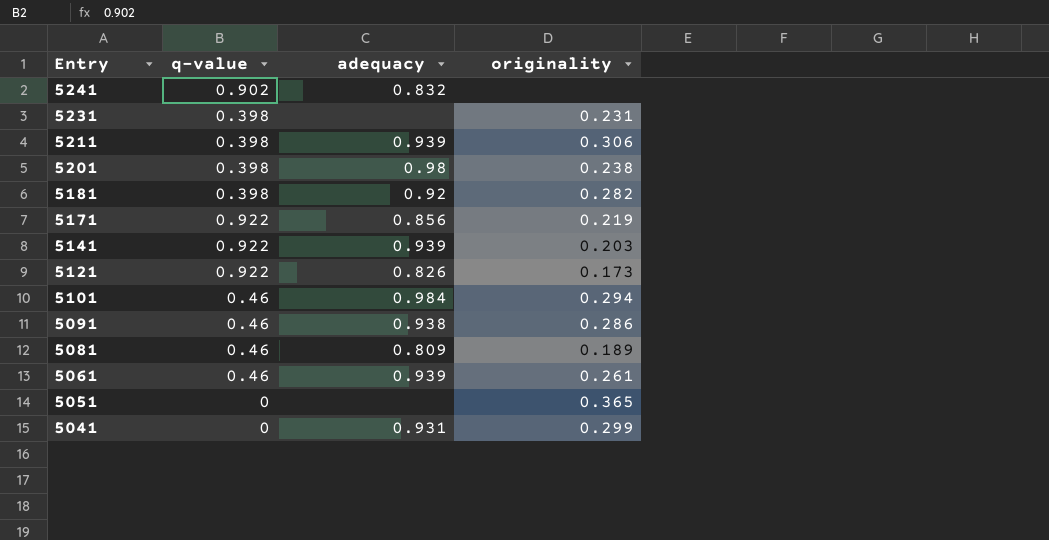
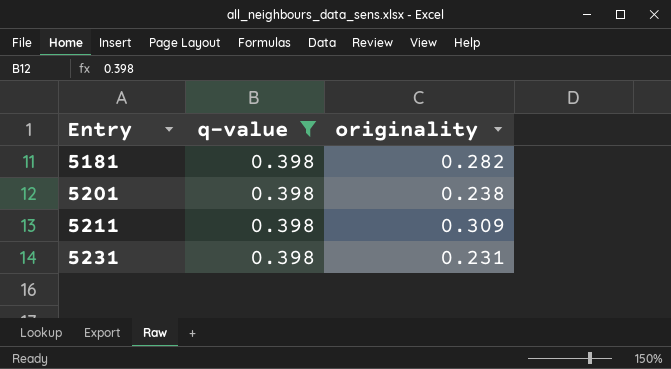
filter: none -> q-value = 0.398
row order: Entry descending -> Entry ascending
column adequacy | position: 3 -> none
5211 | originality: 0.306 -> 0.309

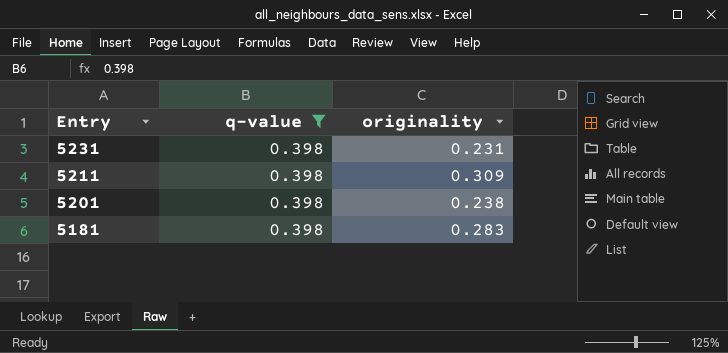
row order: Entry ascending -> Entry descending
5181 | originality: 0.282 -> 0.283

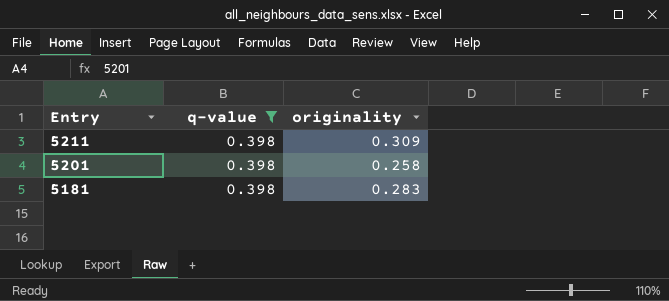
row 5231: 0.398 | 0.231 -> none
5201 | originality: 0.238 -> 0.258

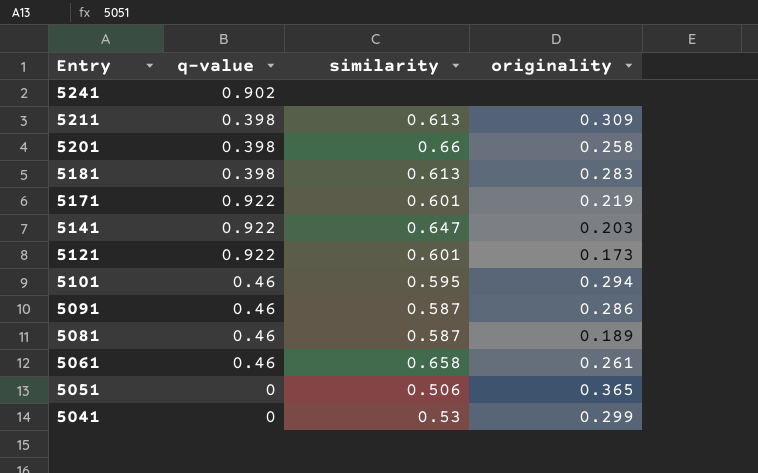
filter: q-value = 0.398 -> none
column similarity | position: none -> 3

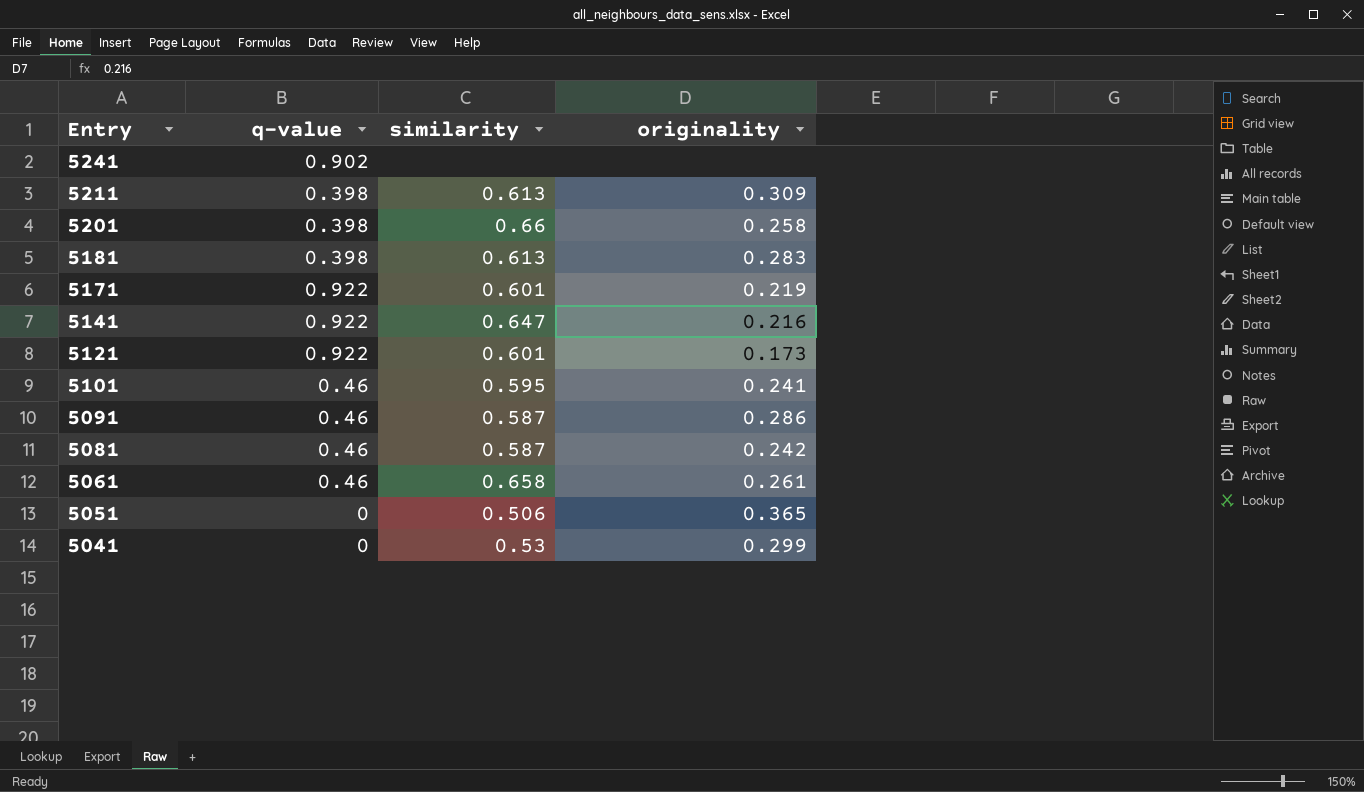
5141 | originality: 0.203 -> 0.216
5101 | originality: 0.294 -> 0.241
5081 | originality: 0.189 -> 0.242

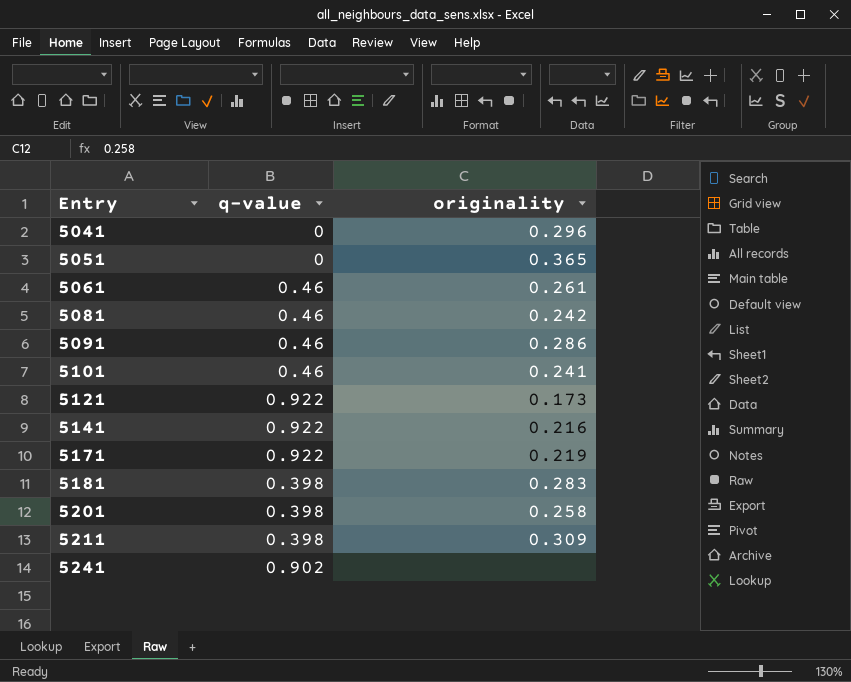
row order: Entry descending -> Entry ascending
column similarity | position: 3 -> none
5041 | originality: 0.299 -> 0.296

